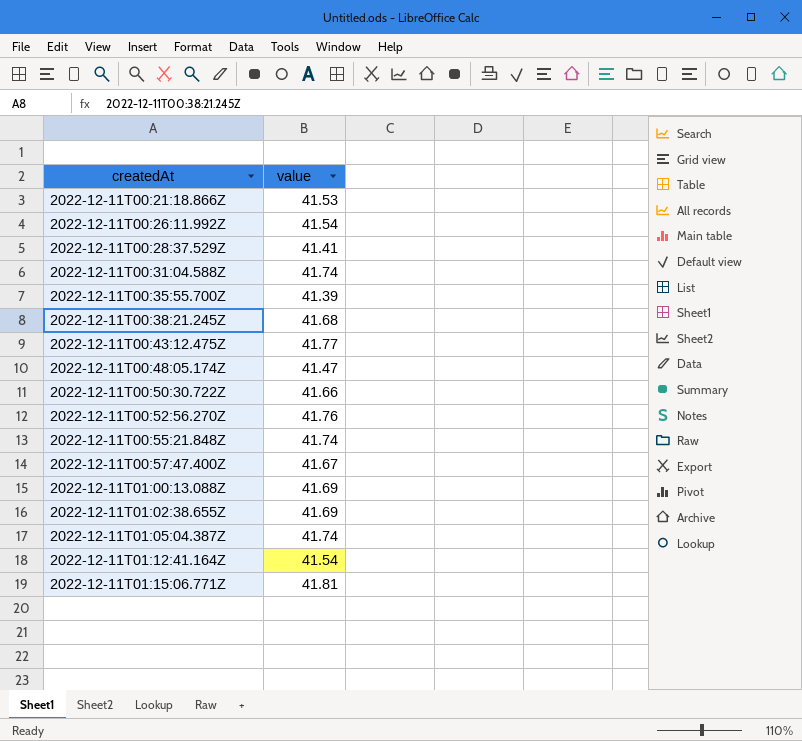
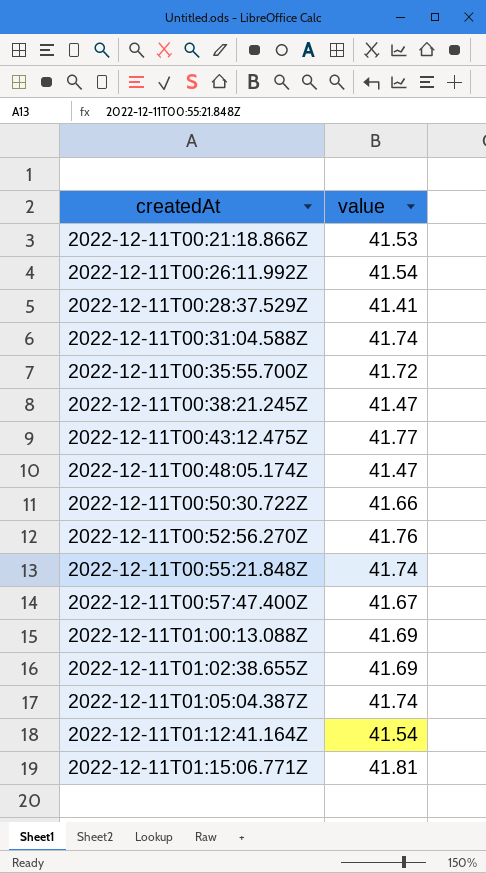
2022-12-11T00:35:55.700Z | value: 41.39 -> 41.72
2022-12-11T00:38:21.245Z | value: 41.68 -> 41.47

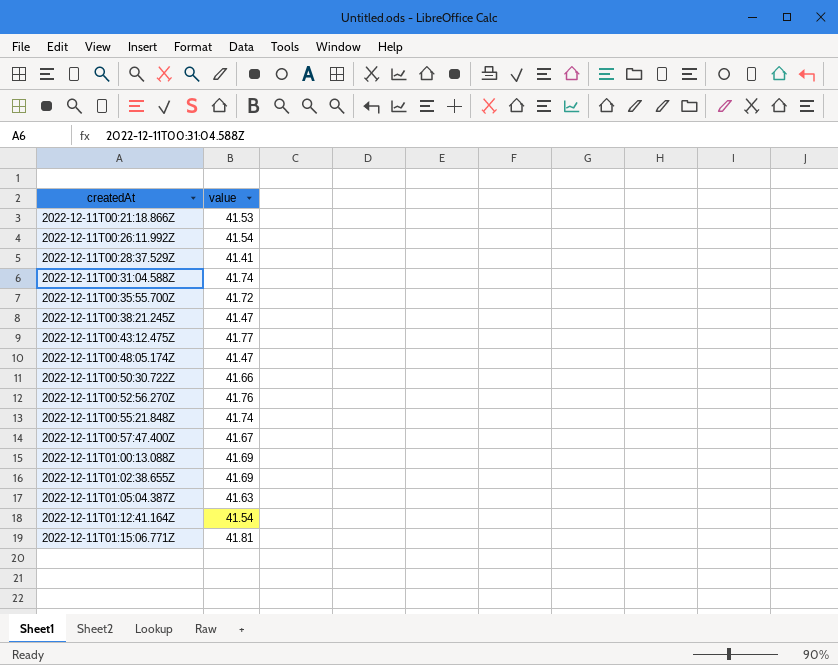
2022-12-11T01:05:04.387Z | value: 41.74 -> 41.63

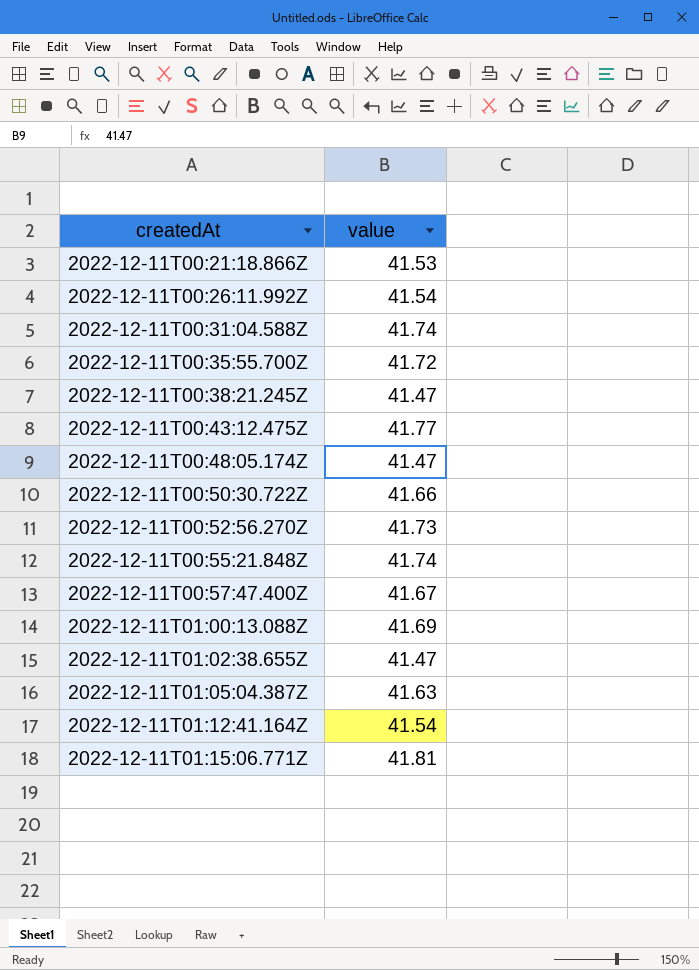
row 2022-12-11T00:28:37.529Z: 41.41 -> none
2022-12-11T00:52:56.270Z | value: 41.76 -> 41.73
2022-12-11T01:02:38.655Z | value: 41.69 -> 41.47

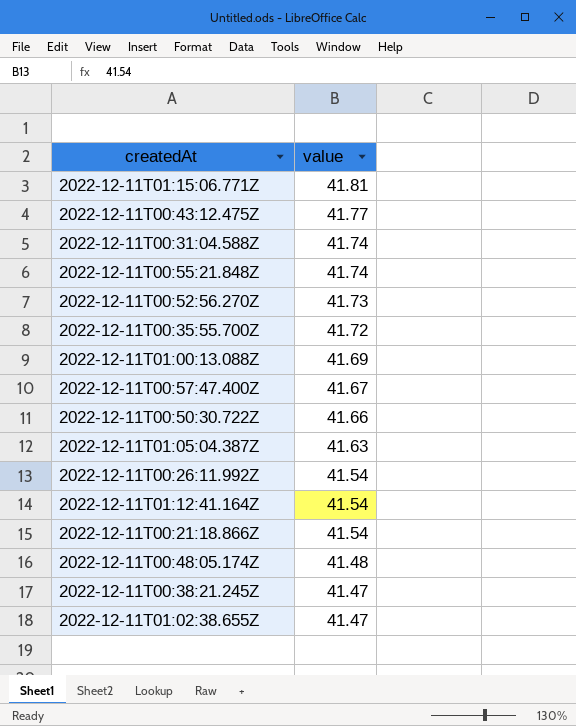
row order: createdAt ascending -> value descending
2022-12-11T00:21:18.866Z | value: 41.53 -> 41.54
2022-12-11T00:48:05.174Z | value: 41.47 -> 41.48

